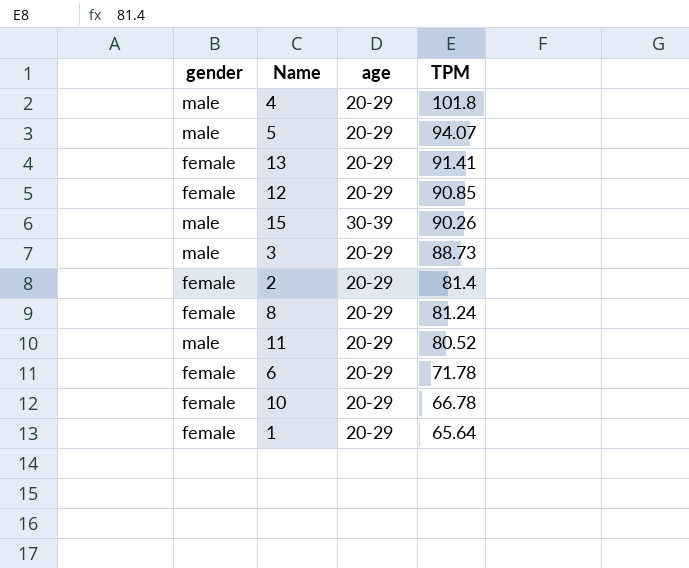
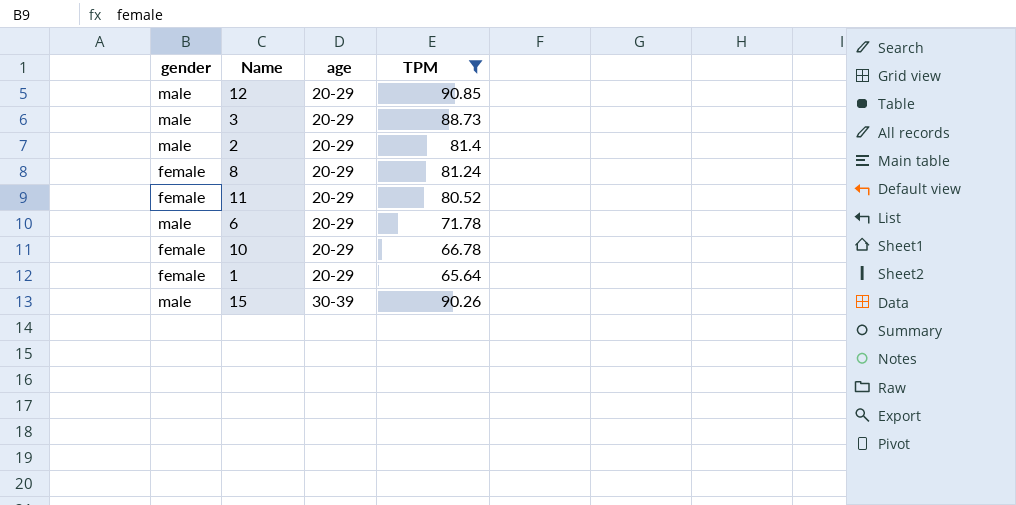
filter: none -> TPM <= 90.85
row order: TPM descending -> age ascending
12 | gender: female -> male
2 | gender: female -> male
11 | gender: male -> female
6 | gender: female -> male

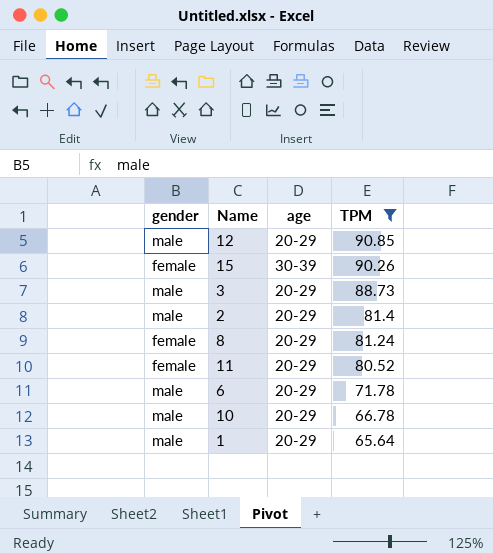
row order: age ascending -> TPM descending
15 | gender: male -> female
10 | gender: female -> male
1 | gender: female -> male

